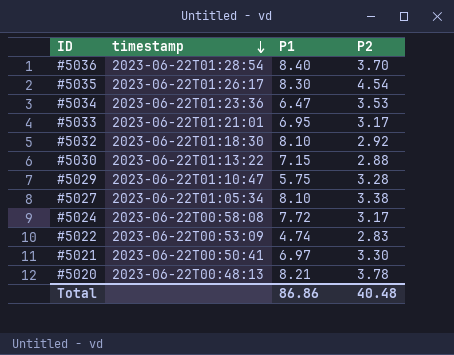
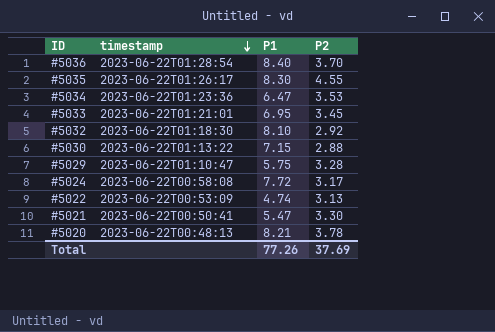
row #5027: 2023-06-22T01:05:34 | 8.10 | 3.38 -> none
#5035 | P2: 4.54 -> 4.55
#5033 | P2: 3.17 -> 3.45
#5022 | P2: 2.83 -> 3.13
#5021 | P1: 6.97 -> 5.47
Total | P1: 86.86 -> 77.26
Total | P2: 40.48 -> 37.69

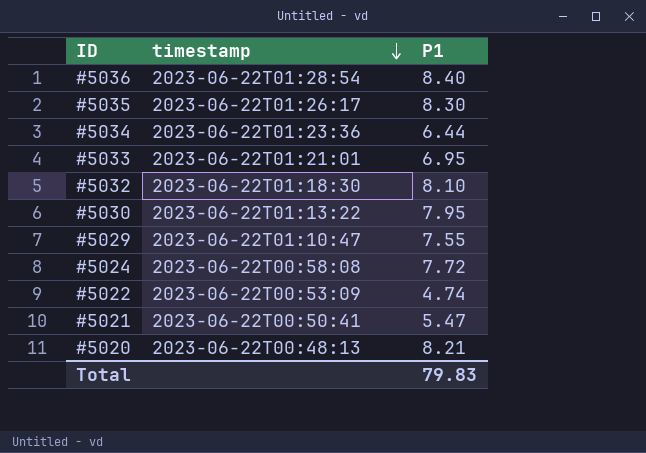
column P2 | position: 4 -> none
#5034 | P1: 6.47 -> 6.44
#5030 | P1: 7.15 -> 7.95
#5029 | P1: 5.75 -> 7.55
Total | P1: 77.26 -> 79.83

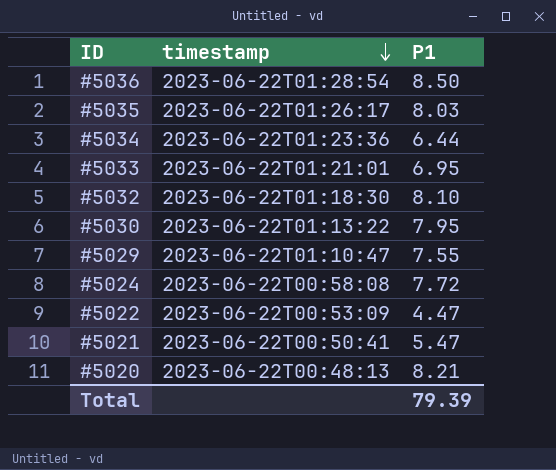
#5036 | P1: 8.40 -> 8.50
#5035 | P1: 8.30 -> 8.03
#5022 | P1: 4.74 -> 4.47
Total | P1: 79.83 -> 79.39

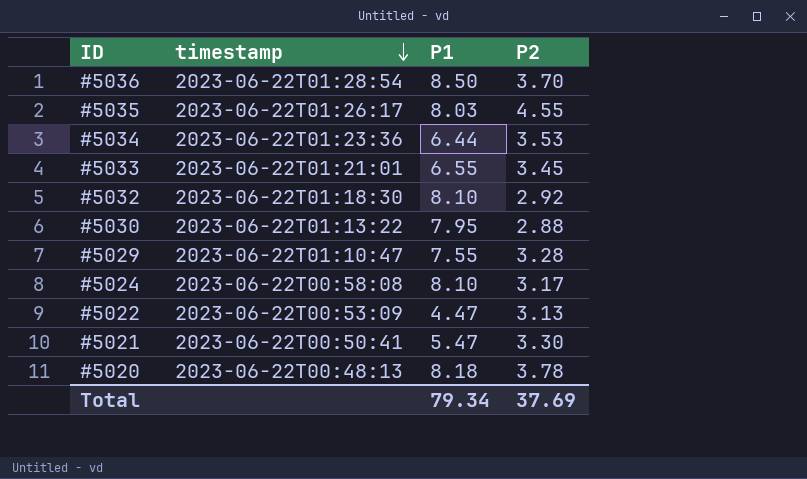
column P2 | position: none -> 4
#5033 | P1: 6.95 -> 6.55
#5024 | P1: 7.72 -> 8.10
#5020 | P1: 8.21 -> 8.18
Total | P1: 79.39 -> 79.34

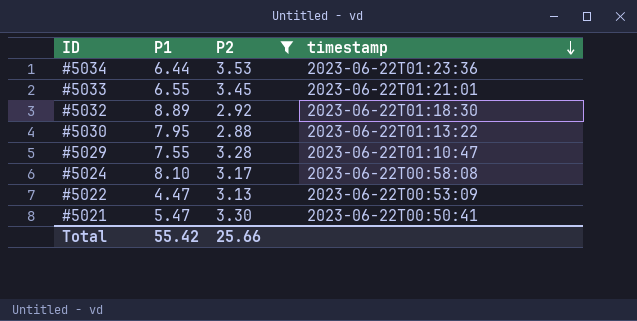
filter: none -> P2 <= 3.53
column timestamp | position: 2 -> 4
#5032 | P1: 8.10 -> 8.89
Total | P1: 79.34 -> 55.42
Total | P2: 37.69 -> 25.66

